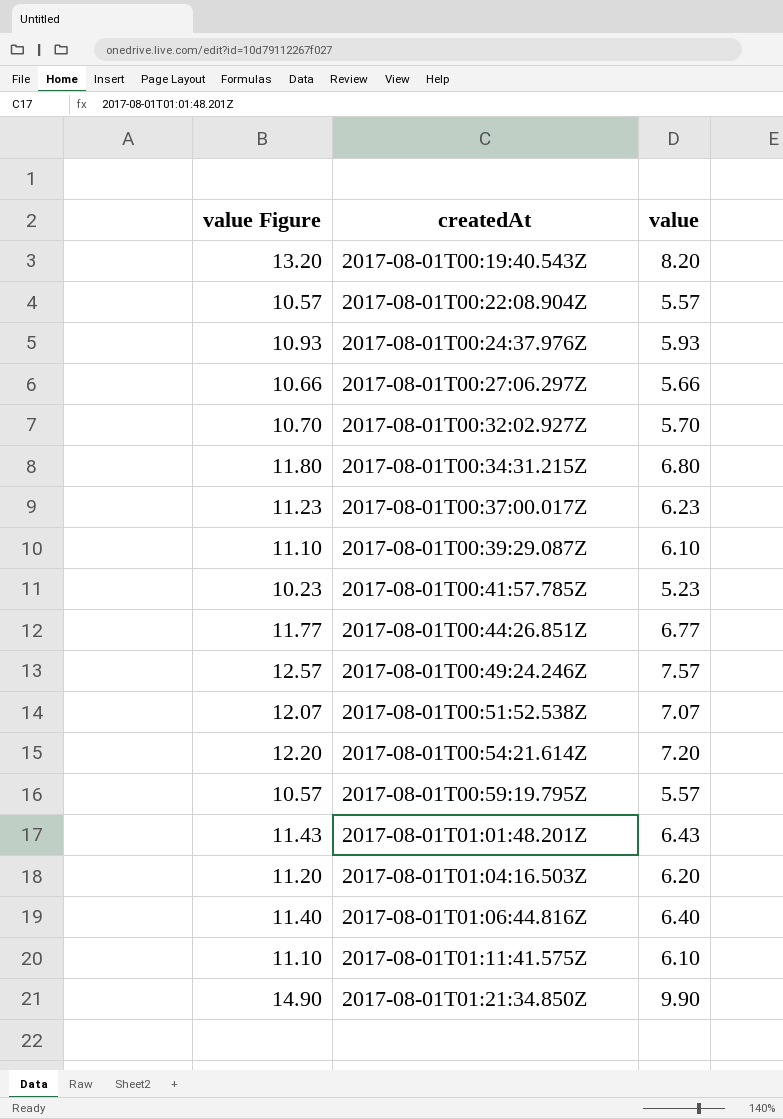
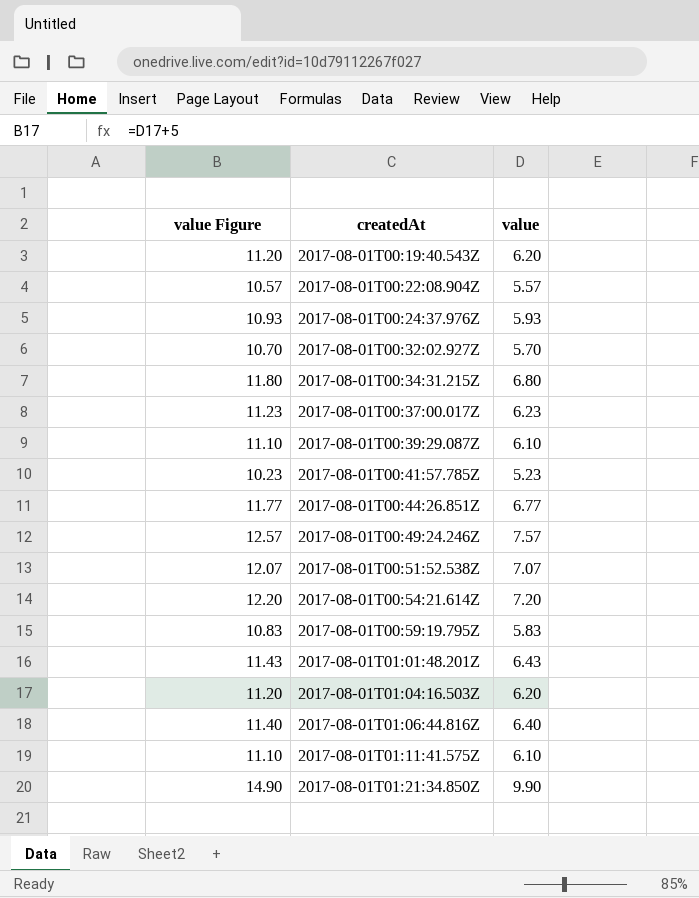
row 2017-08-01T00:27:06.297Z: 10.66 | 5.66 -> none
2017-08-01T00:19:40.543Z | value Figure: 13.20 -> 11.20
2017-08-01T00:19:40.543Z | value: 8.20 -> 6.20
2017-08-01T00:59:19.795Z | value Figure: 10.57 -> 10.83
2017-08-01T00:59:19.795Z | value: 5.57 -> 5.83

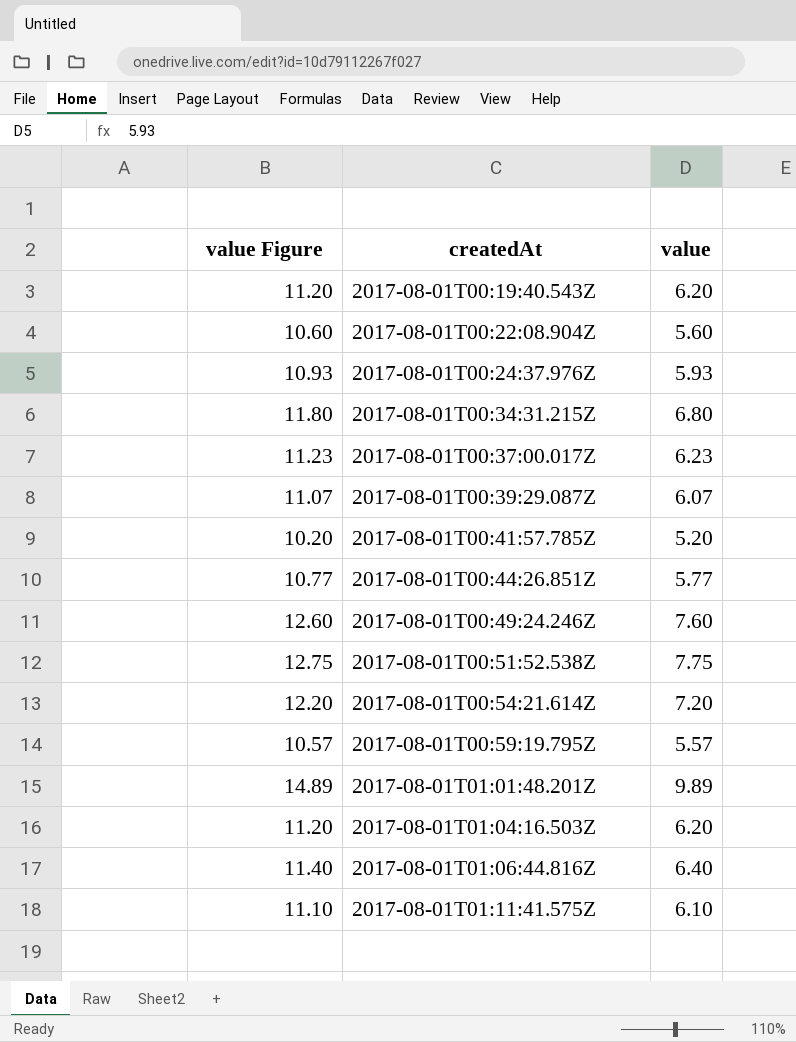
row 2017-08-01T00:32:02.927Z: 10.70 | 5.70 -> none
row 2017-08-01T01:21:34.850Z: 14.90 | 9.90 -> none
2017-08-01T00:22:08.904Z | value Figure: 10.57 -> 10.60
2017-08-01T00:22:08.904Z | value: 5.57 -> 5.60
2017-08-01T00:39:29.087Z | value Figure: 11.10 -> 11.07
2017-08-01T00:39:29.087Z | value: 6.10 -> 6.07
2017-08-01T00:41:57.785Z | value Figure: 10.23 -> 10.20
2017-08-01T00:41:57.785Z | value: 5.23 -> 5.20
2017-08-01T00:44:26.851Z | value Figure: 11.77 -> 10.77
2017-08-01T00:44:26.851Z | value: 6.77 -> 5.77
2017-08-01T00:49:24.246Z | value Figure: 12.57 -> 12.60
2017-08-01T00:49:24.246Z | value: 7.57 -> 7.60
2017-08-01T00:51:52.538Z | value Figure: 12.07 -> 12.75
2017-08-01T00:51:52.538Z | value: 7.07 -> 7.75
2017-08-01T00:59:19.795Z | value Figure: 10.83 -> 10.57
2017-08-01T00:59:19.795Z | value: 5.83 -> 5.57
2017-08-01T01:01:48.201Z | value Figure: 11.43 -> 14.89
2017-08-01T01:01:48.201Z | value: 6.43 -> 9.89

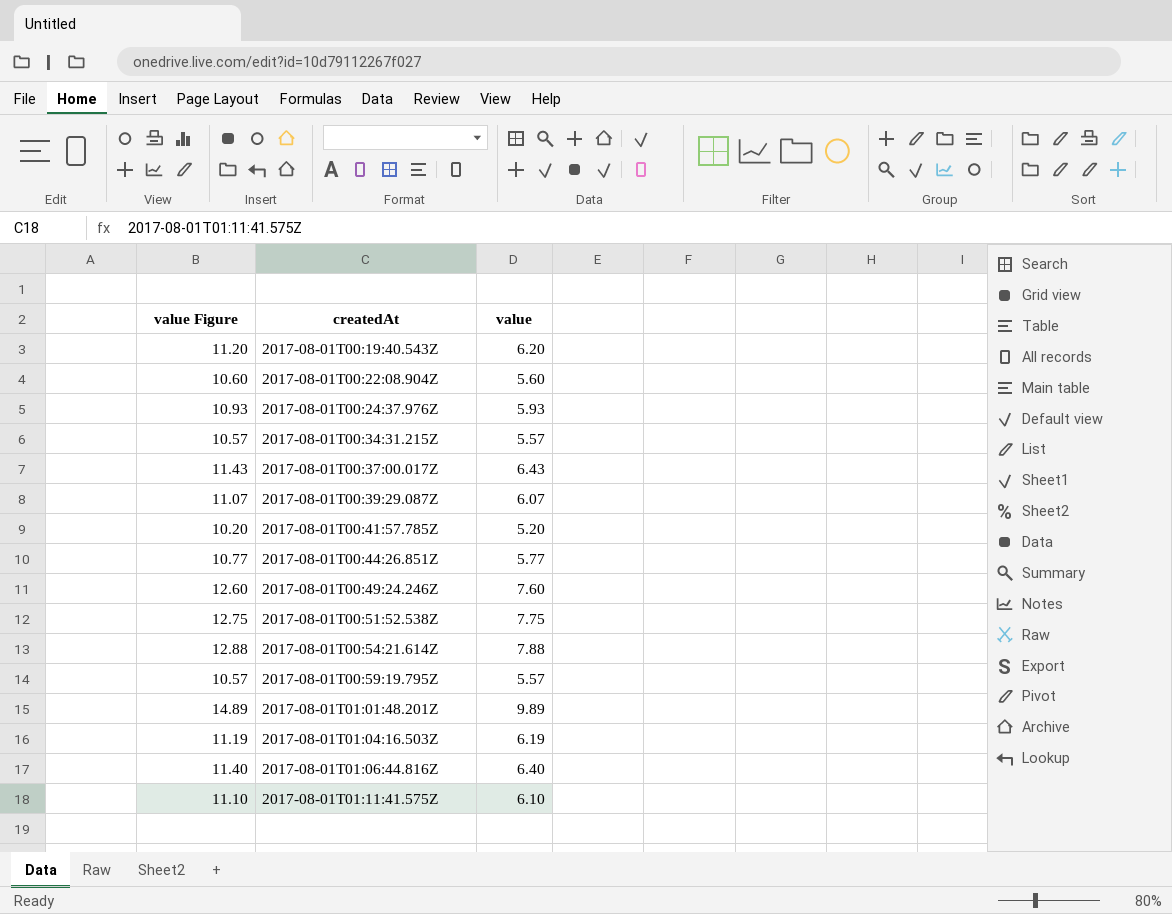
2017-08-01T00:34:31.215Z | value Figure: 11.80 -> 10.57
2017-08-01T00:34:31.215Z | value: 6.80 -> 5.57
2017-08-01T00:37:00.017Z | value Figure: 11.23 -> 11.43
2017-08-01T00:37:00.017Z | value: 6.23 -> 6.43
2017-08-01T00:54:21.614Z | value Figure: 12.20 -> 12.88
2017-08-01T00:54:21.614Z | value: 7.20 -> 7.88
2017-08-01T01:04:16.503Z | value Figure: 11.20 -> 11.19
2017-08-01T01:04:16.503Z | value: 6.20 -> 6.19

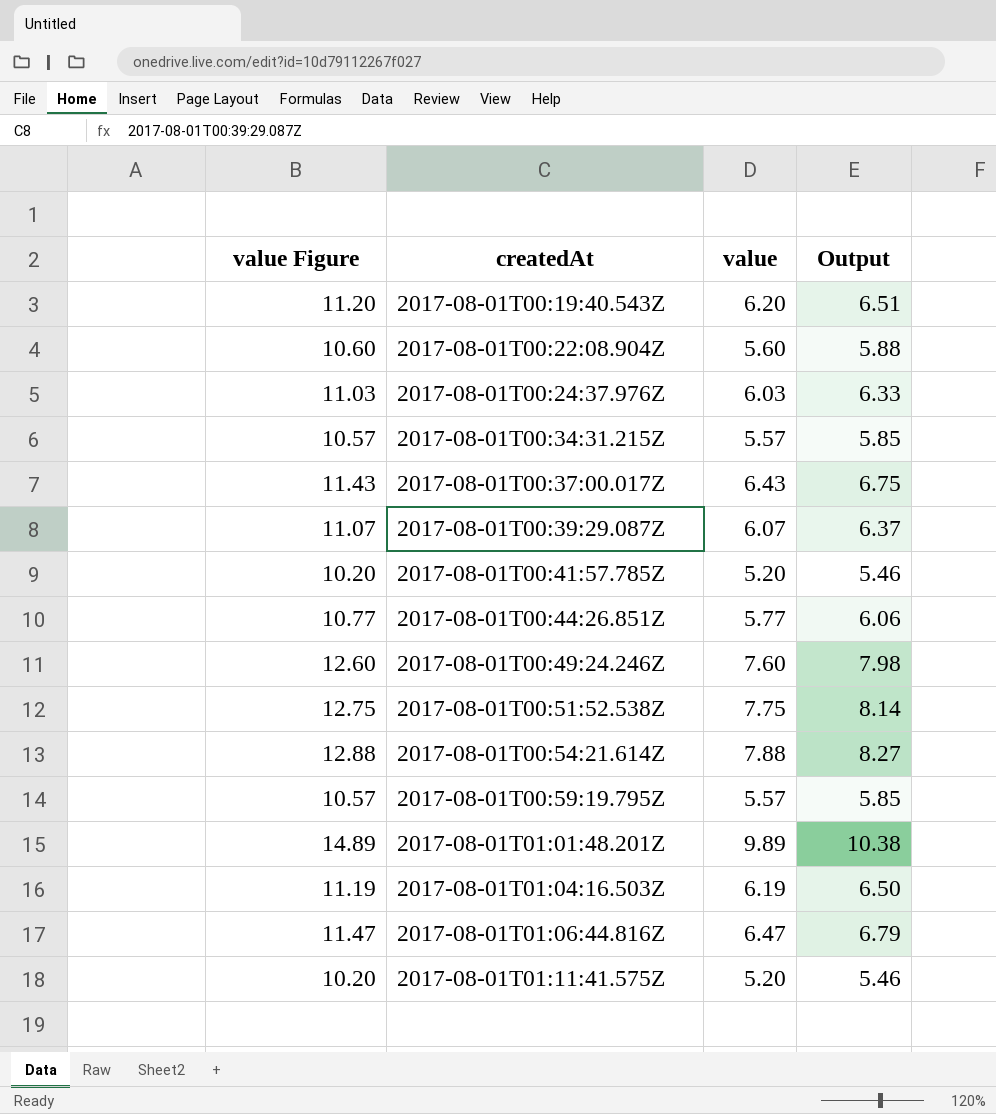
column Output | formula: none -> [value] * 1.05
2017-08-01T00:24:37.976Z | value Figure: 10.93 -> 11.03
2017-08-01T00:24:37.976Z | value: 5.93 -> 6.03
2017-08-01T01:06:44.816Z | value Figure: 11.40 -> 11.47
2017-08-01T01:06:44.816Z | value: 6.40 -> 6.47
2017-08-01T01:11:41.575Z | value Figure: 11.10 -> 10.20
2017-08-01T01:11:41.575Z | value: 6.10 -> 5.20

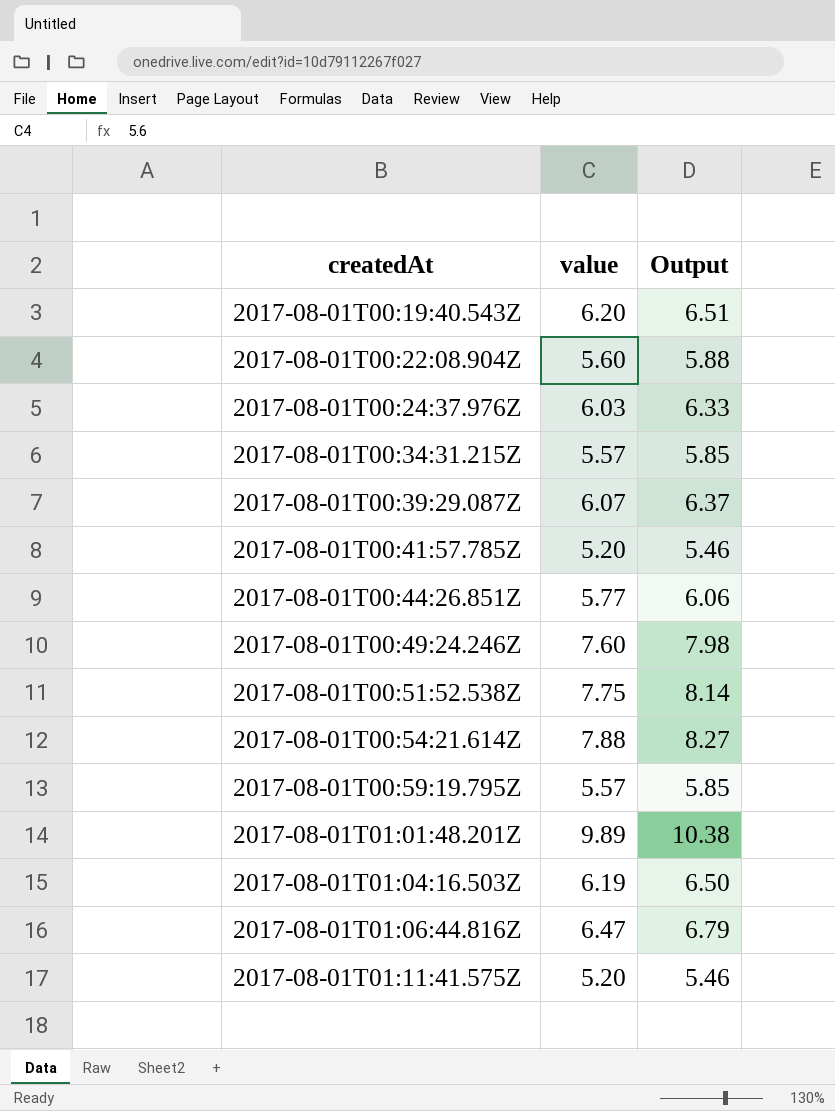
column value Figure | formula: [value] + 5 -> none
row 2017-08-01T00:37:00.017Z: 11.43 | 6.43 | 6.75 -> none

